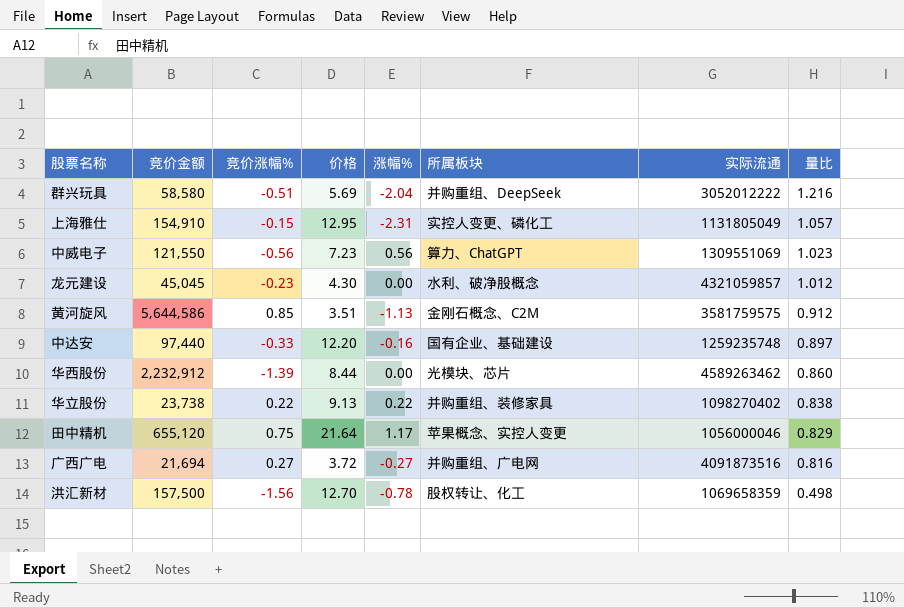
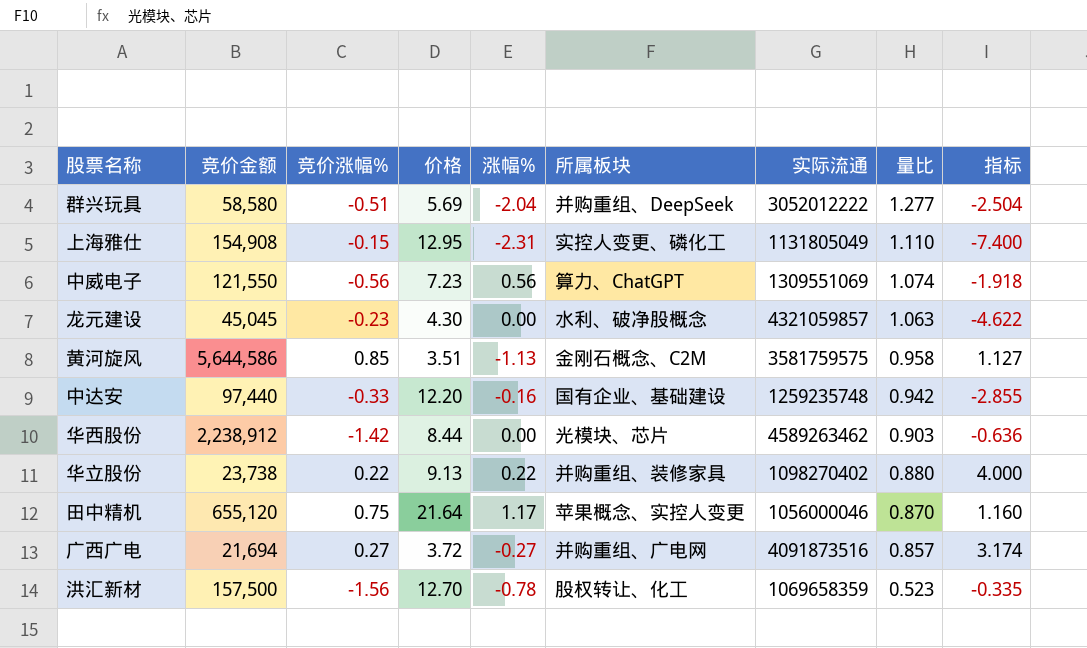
column 指标 | formula: none -> [量比] / [竞价涨幅%]
群兴玩具 | 量比: 1.216 -> 1.277
上海雅仕 | 竞价金额: 154,910 -> 154,908
上海雅仕 | 量比: 1.057 -> 1.110
中威电子 | 量比: 1.023 -> 1.074
龙元建设 | 量比: 1.012 -> 1.063
黄河旋风 | 量比: 0.912 -> 0.958
中达安 | 量比: 0.897 -> 0.942
华西股份 | 竞价金额: 2,232,912 -> 2,238,912
华西股份 | 竞价涨幅%: -1.39 -> -1.42
华西股份 | 量比: 0.860 -> 0.903
华立股份 | 量比: 0.838 -> 0.880
田中精机 | 量比: 0.829 -> 0.870
广西广电 | 量比: 0.816 -> 0.857
洪汇新材 | 量比: 0.498 -> 0.523

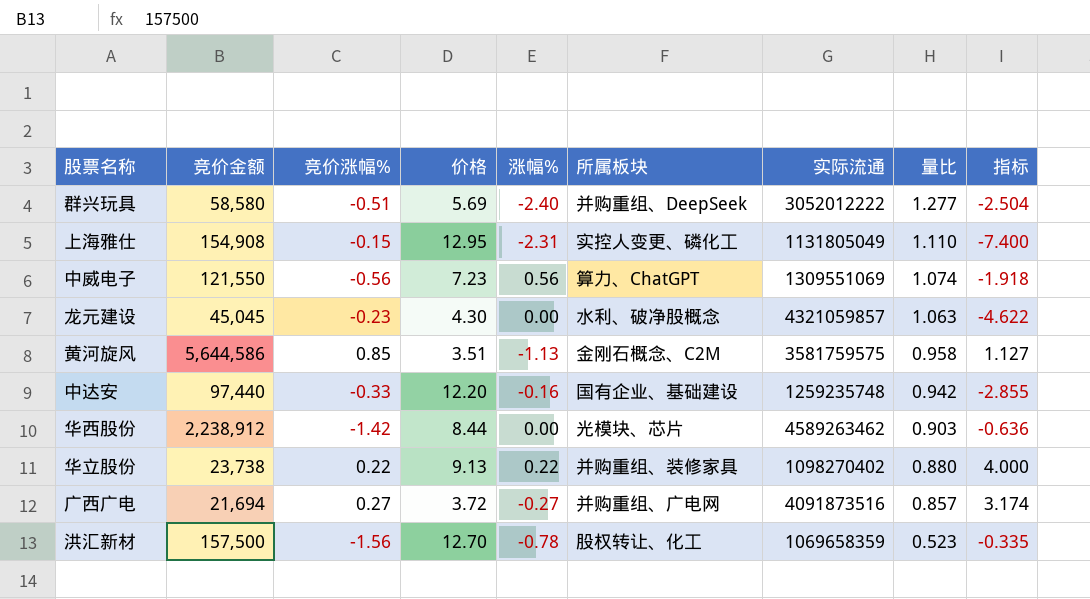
row 田中精机: 655,120 | 0.75 | 21.64 | 1.17 | 苹果概念、实控人变更 | 1056000046 | 0.870 | 1.160 -> none
群兴玩具 | 涨幅%: -2.04 -> -2.40

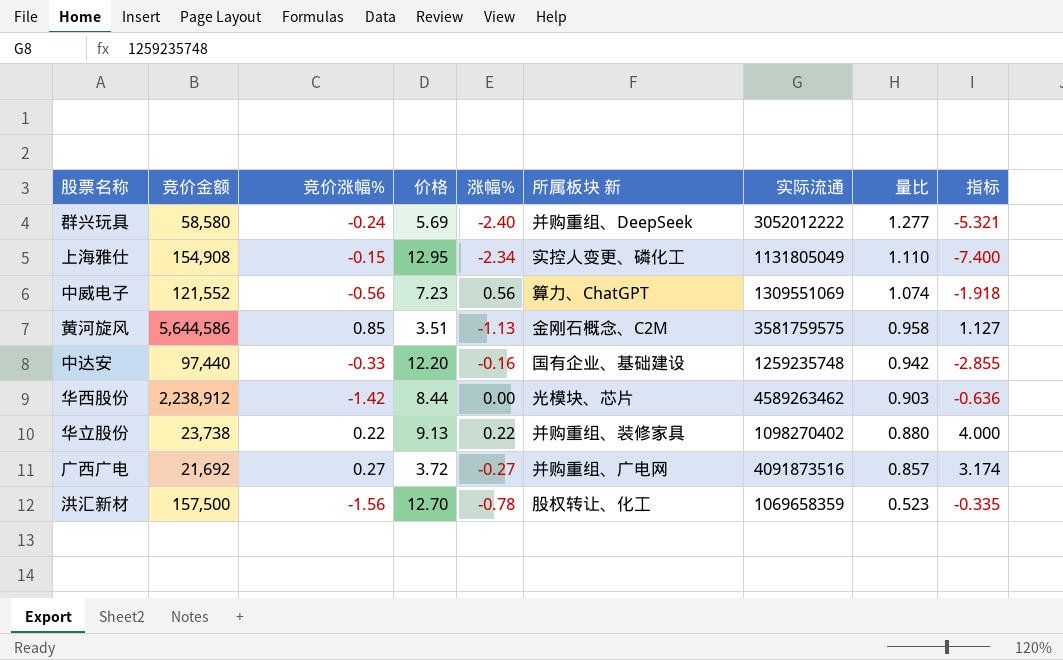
column name: 所属板块 -> 所属板块 新
row 龙元建设: 45,045 | -0.23 | 4.30 | 0.00 | 水利、破净股概念 | 4321059857 | 1.063 | -4.622 -> none
群兴玩具 | 竞价涨幅%: -0.51 -> -0.24
群兴玩具 | 指标: -2.504 -> -5.321
上海雅仕 | 涨幅%: -2.31 -> -2.34
中威电子 | 竞价金额: 121,550 -> 121,552
广西广电 | 竞价金额: 21,694 -> 21,692

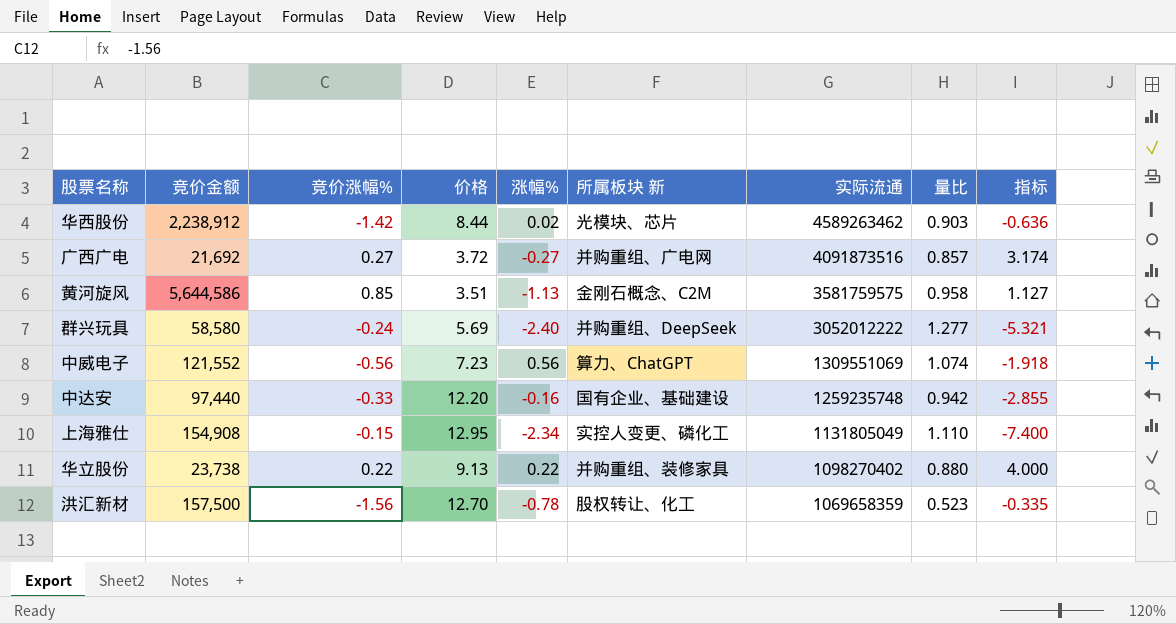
row order: 量比 descending -> 实际流通 descending
华西股份 | 涨幅%: 0.00 -> 0.02

